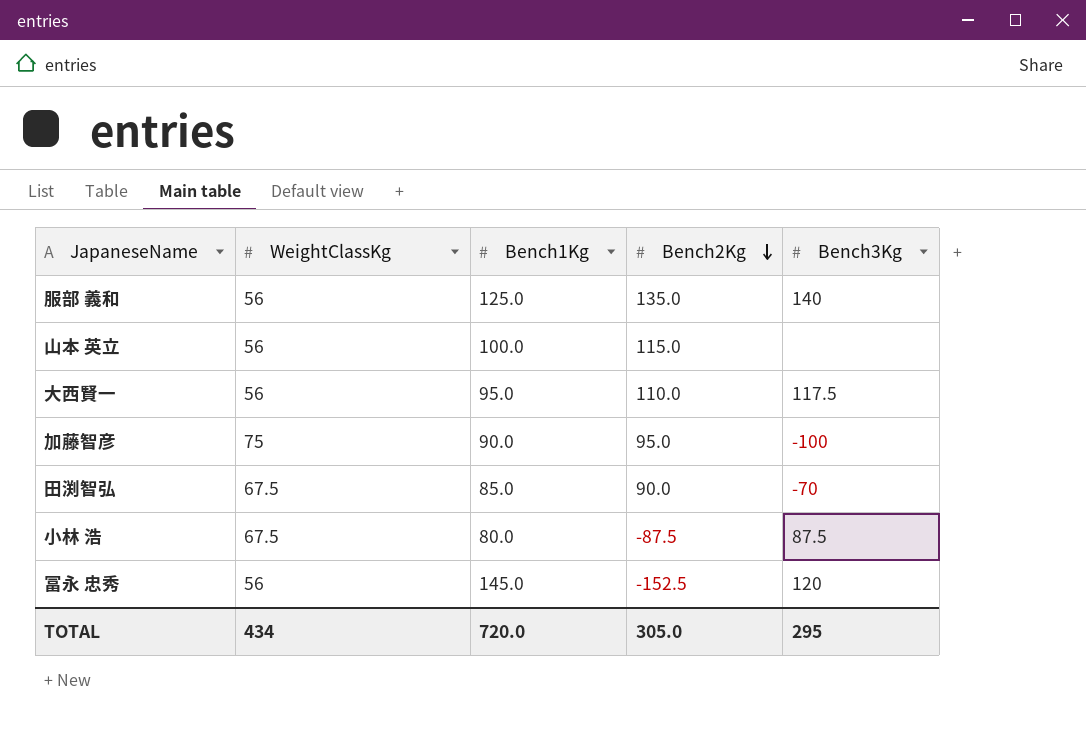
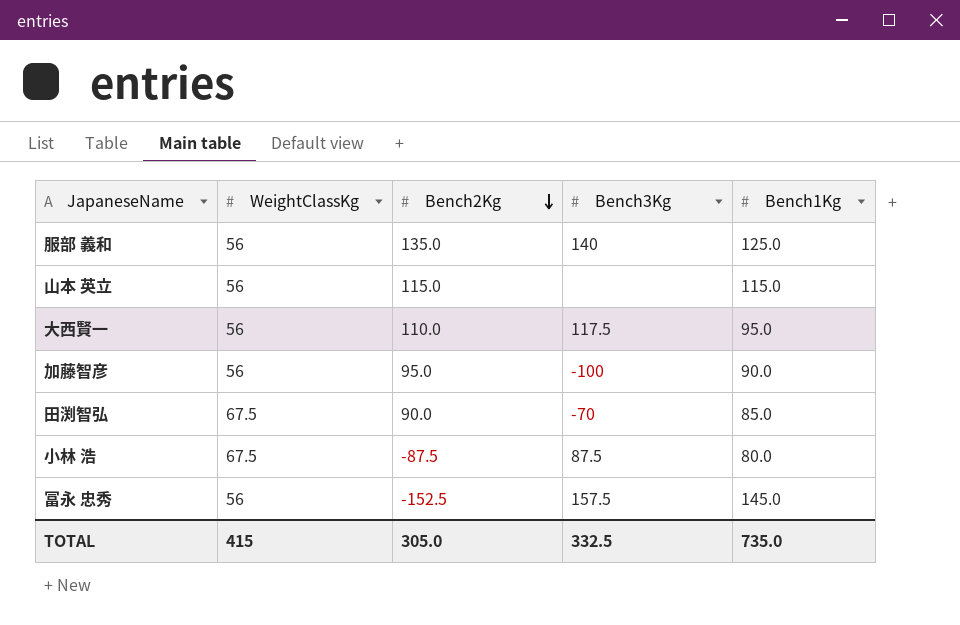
column Bench1Kg | position: 3 -> 5
山本 英立 | Bench1Kg: 100.0 -> 115.0
加藤智彦 | WeightClassKg: 75 -> 56
冨永 忠秀 | Bench3Kg: 120 -> 157.5
TOTAL | WeightClassKg: 434 -> 415
TOTAL | Bench3Kg: 295 -> 332.5
TOTAL | Bench1Kg: 720.0 -> 735.0

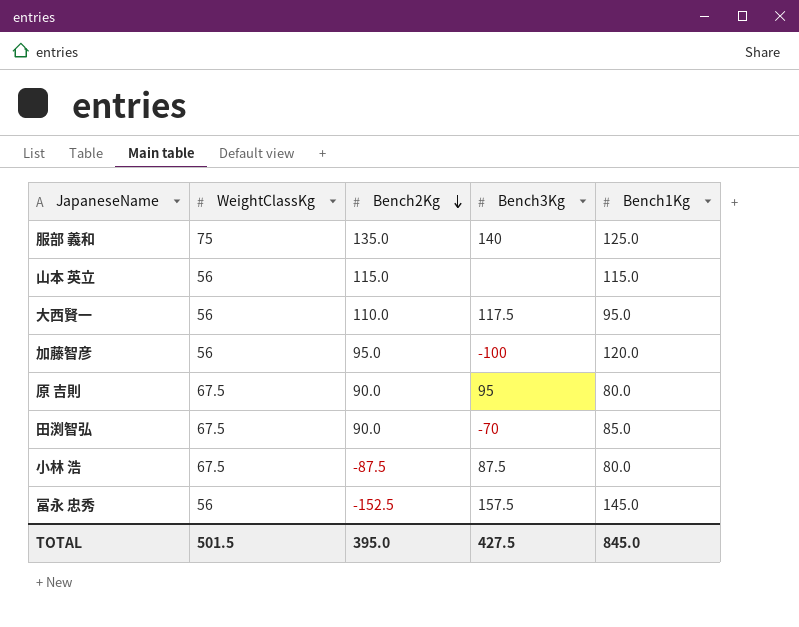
服部 義和 | WeightClassKg: 56 -> 75
加藤智彦 | Bench1Kg: 90.0 -> 120.0
row 原 吉則: none -> 67.5 | 90.0 | 95 | 80.0
TOTAL | WeightClassKg: 415 -> 501.5
TOTAL | Bench2Kg: 305.0 -> 395.0
TOTAL | Bench3Kg: 332.5 -> 427.5
TOTAL | Bench1Kg: 735.0 -> 845.0

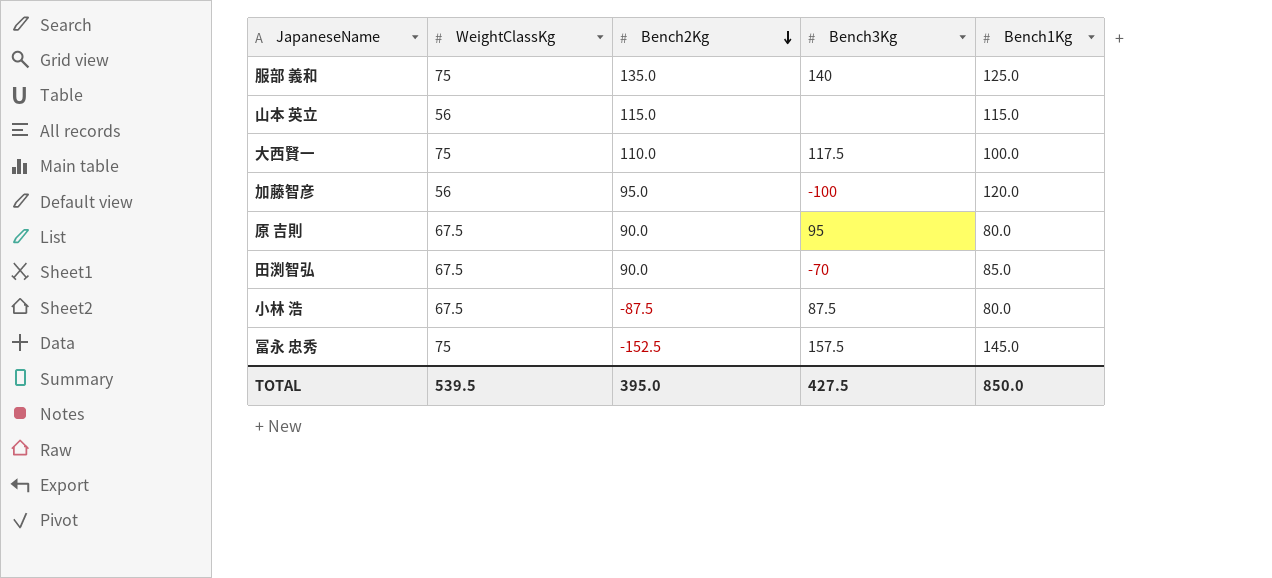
大西賢一 | WeightClassKg: 56 -> 75
大西賢一 | Bench1Kg: 95.0 -> 100.0
冨永 忠秀 | WeightClassKg: 56 -> 75
TOTAL | WeightClassKg: 501.5 -> 539.5
TOTAL | Bench1Kg: 845.0 -> 850.0

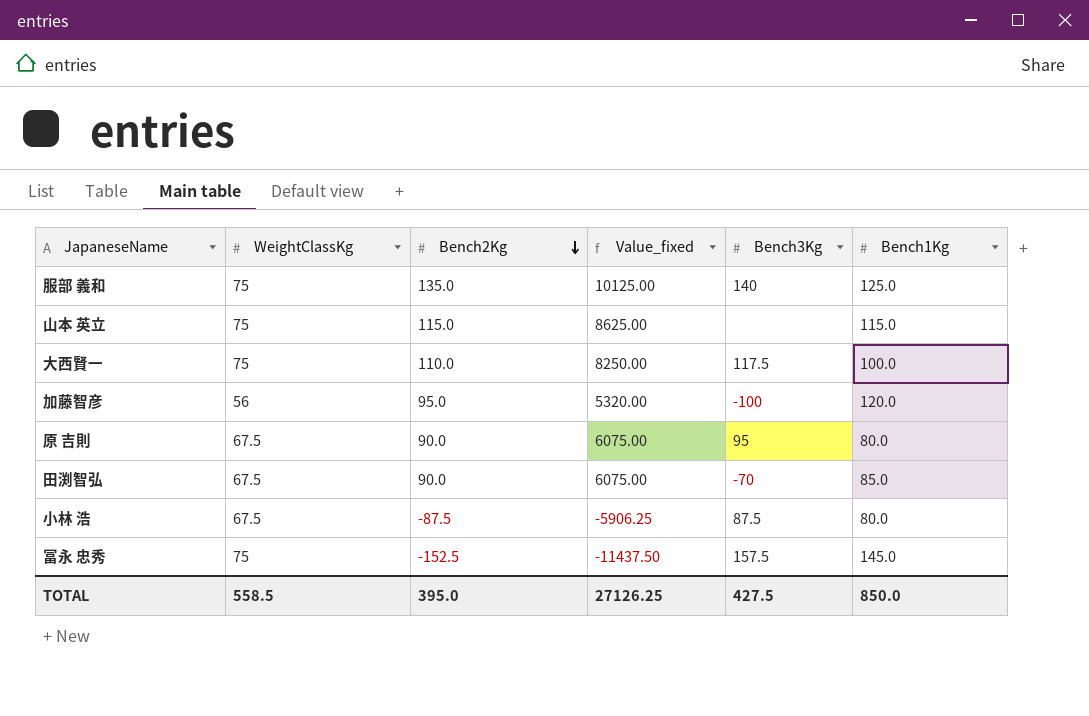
column Value_fixed | formula: none -> [WeightClassKg] * [Bench2Kg]
山本 英立 | WeightClassKg: 56 -> 75
TOTAL | WeightClassKg: 539.5 -> 558.5

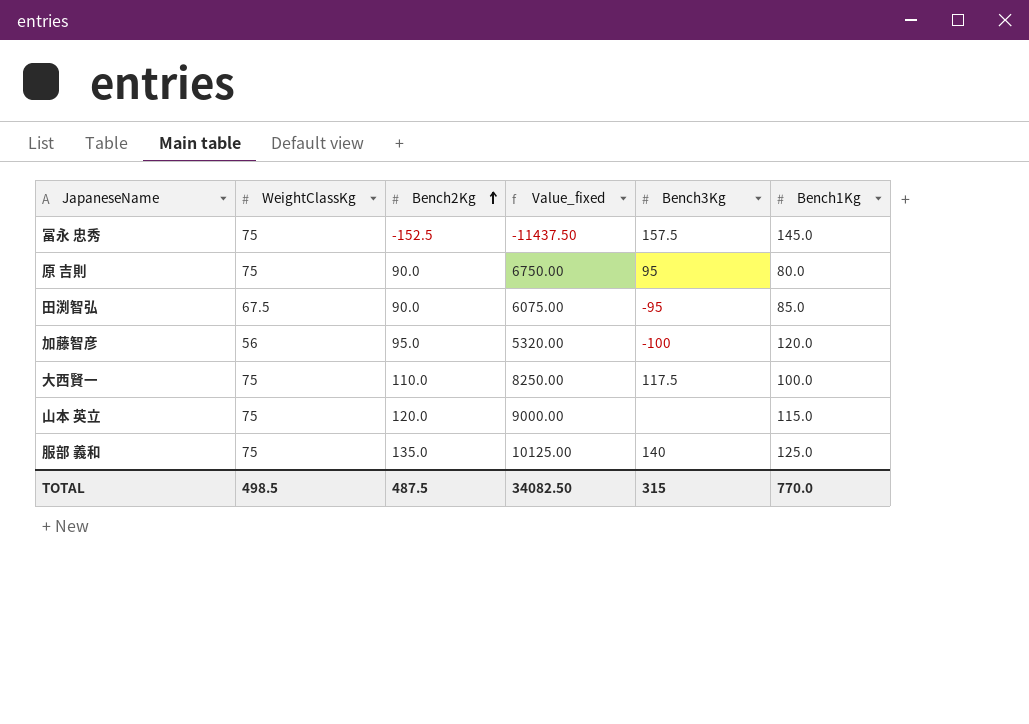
row order: Bench2Kg descending -> Bench2Kg ascending
row 小林 浩: 67.5 | -87.5 | -5906.25 | 87.5 | 80.0 -> none
原 吉則 | WeightClassKg: 67.5 -> 75
原 吉則 | Value_fixed: 6075.00 -> 6750.00
田渕智弘 | Bench3Kg: -70 -> -95
山本 英立 | Bench2Kg: 115.0 -> 120.0
山本 英立 | Value_fixed: 8625.00 -> 9000.00
TOTAL | WeightClassKg: 558.5 -> 498.5
TOTAL | Bench2Kg: 395.0 -> 487.5
TOTAL | Value_fixed: 27126.25 -> 34082.50
TOTAL | Bench3Kg: 427.5 -> 315
TOTAL | Bench1Kg: 850.0 -> 770.0

